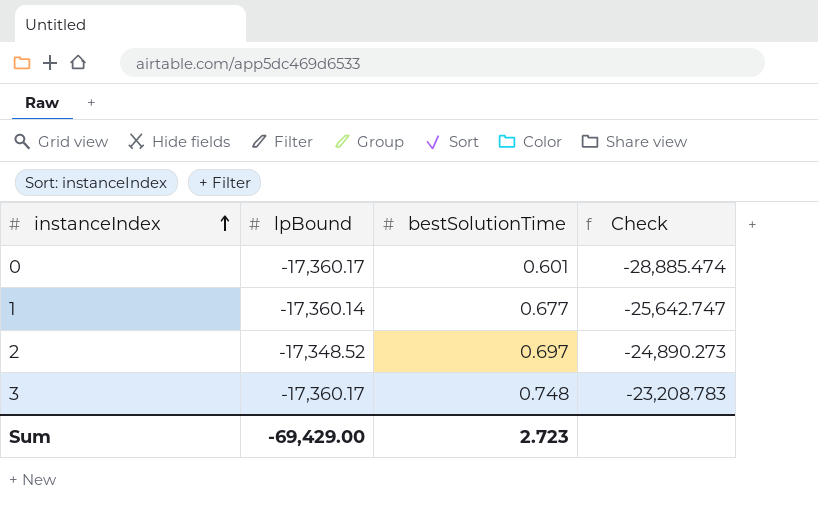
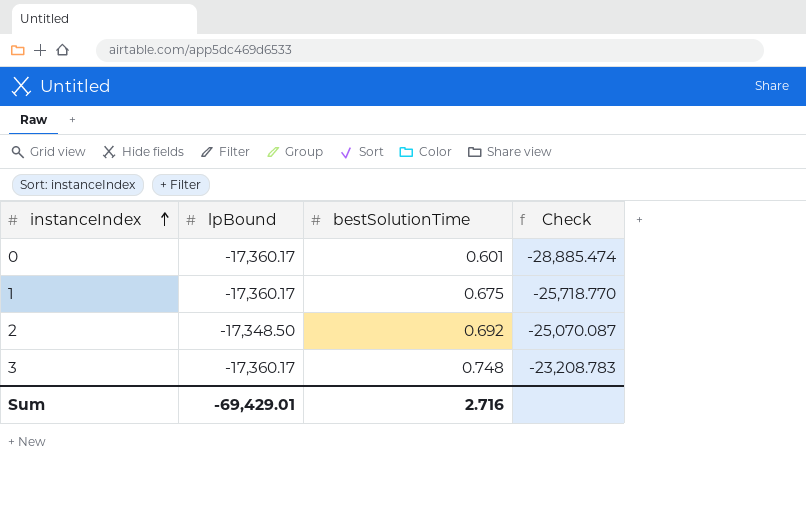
1 | lpBound: -17,360.14 -> -17,360.17
1 | bestSolutionTime: 0.677 -> 0.675
1 | Check: -25,642.747 -> -25,718.770
2 | lpBound: -17,348.52 -> -17,348.50
2 | bestSolutionTime: 0.697 -> 0.692
2 | Check: -24,890.273 -> -25,070.087
Sum | lpBound: -69,429.00 -> -69,429.01
Sum | bestSolutionTime: 2.723 -> 2.716

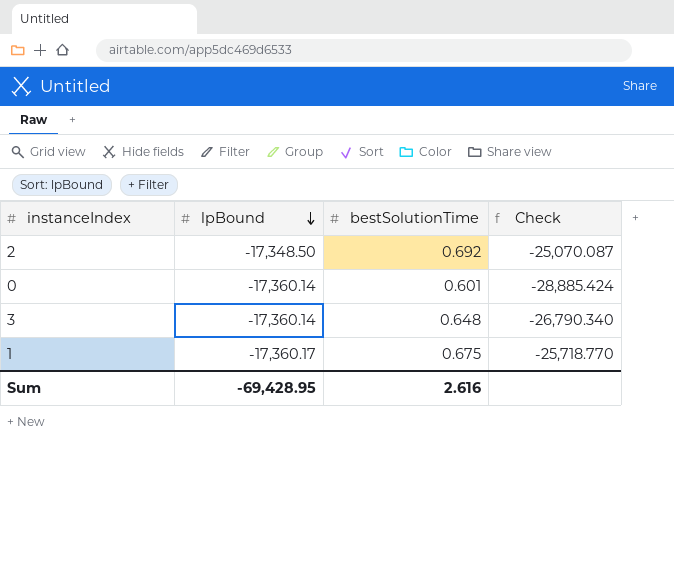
row order: instanceIndex ascending -> lpBound descending
0 | lpBound: -17,360.17 -> -17,360.14
0 | Check: -28,885.474 -> -28,885.424
3 | lpBound: -17,360.17 -> -17,360.14
3 | bestSolutionTime: 0.748 -> 0.648
3 | Check: -23,208.783 -> -26,790.340
Sum | lpBound: -69,429.01 -> -69,428.95
Sum | bestSolutionTime: 2.716 -> 2.616

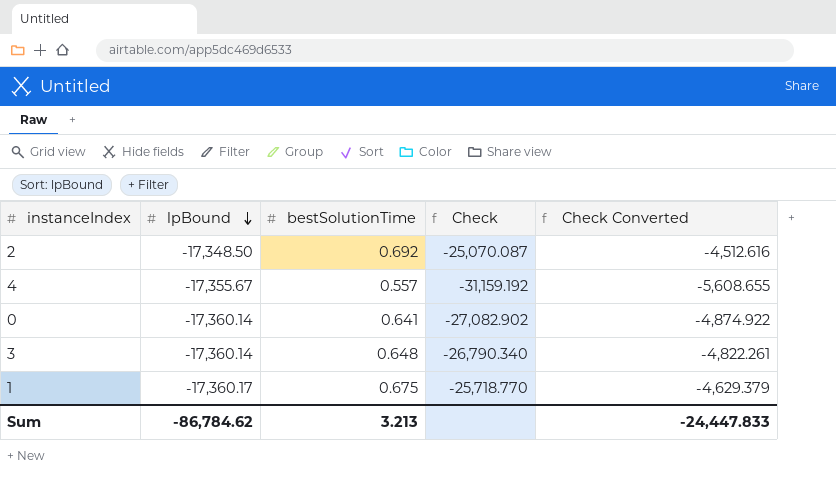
column Check Converted | formula: none -> [Check] * 0.18
row 4: none -> -17,355.67 | 0.557 | -31,159.192 | -5,608.655
0 | bestSolutionTime: 0.601 -> 0.641
0 | Check: -28,885.424 -> -27,082.902
Sum | lpBound: -69,428.95 -> -86,784.62
Sum | bestSolutionTime: 2.616 -> 3.213

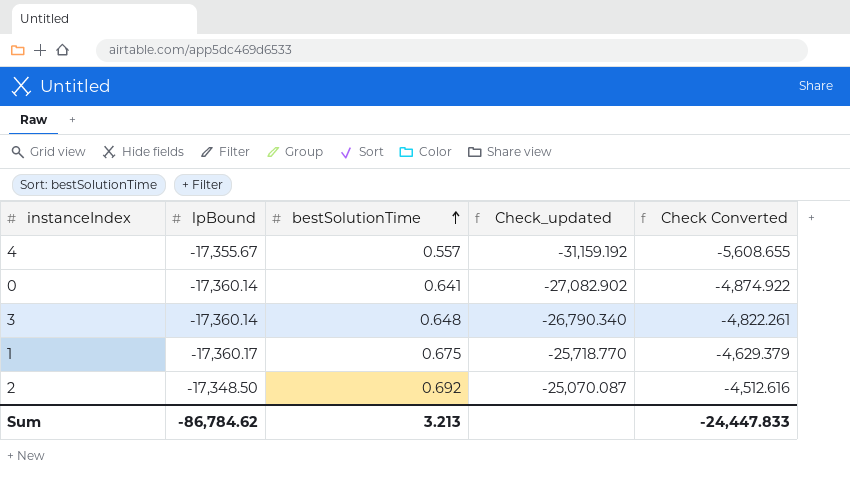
row order: lpBound descending -> bestSolutionTime ascending
column name: Check -> Check_updated

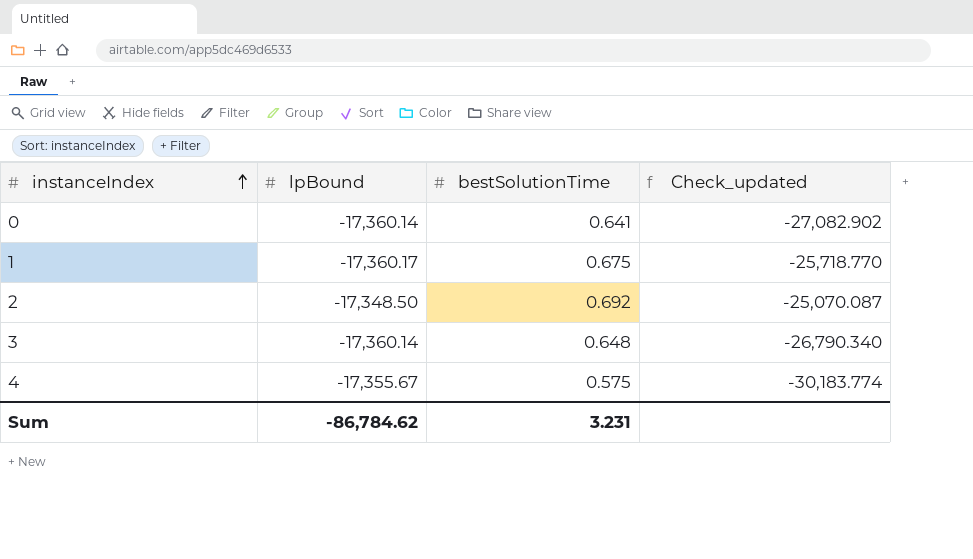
row order: bestSolutionTime ascending -> instanceIndex ascending
column Check Converted | formula: [Check_updated] * 0.18 -> none
4 | bestSolutionTime: 0.557 -> 0.575
4 | Check_updated: -31,159.192 -> -30,183.774
Sum | bestSolutionTime: 3.213 -> 3.231

